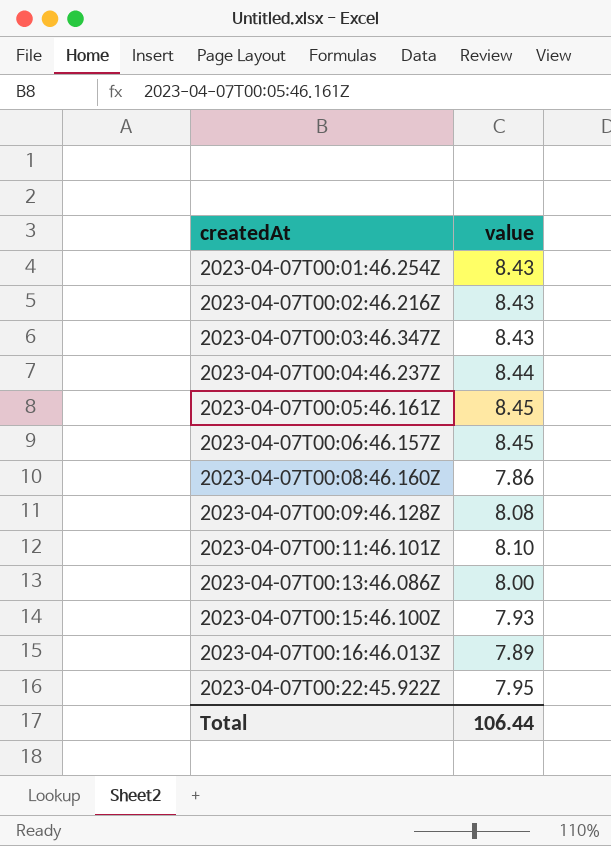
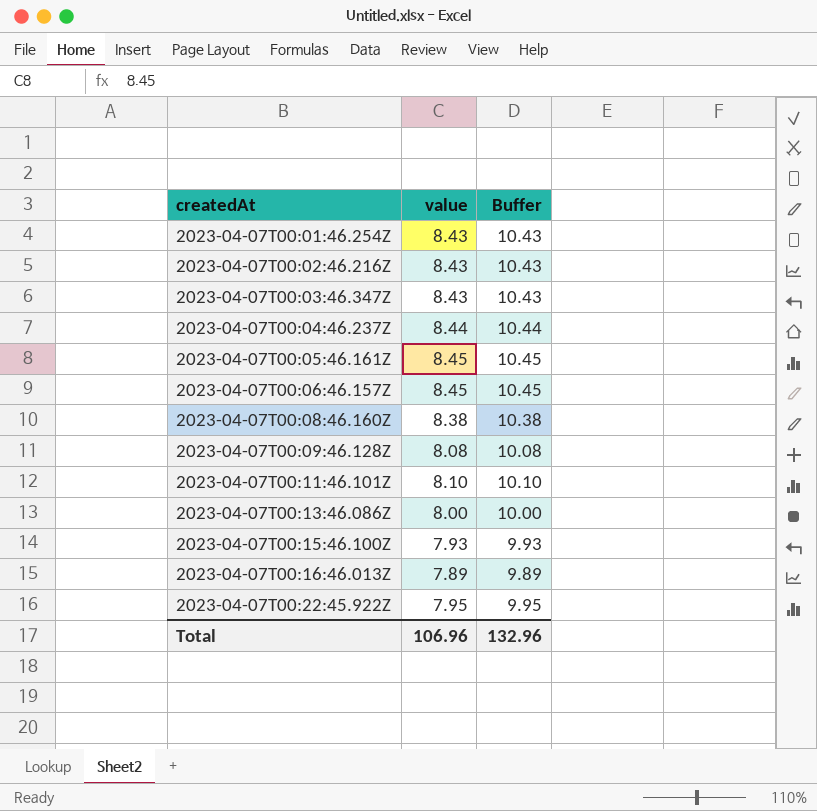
column Buffer | formula: none -> [value] + 2
2023-04-07T00:08:46.160Z | value: 7.86 -> 8.38
Total | value: 106.44 -> 106.96

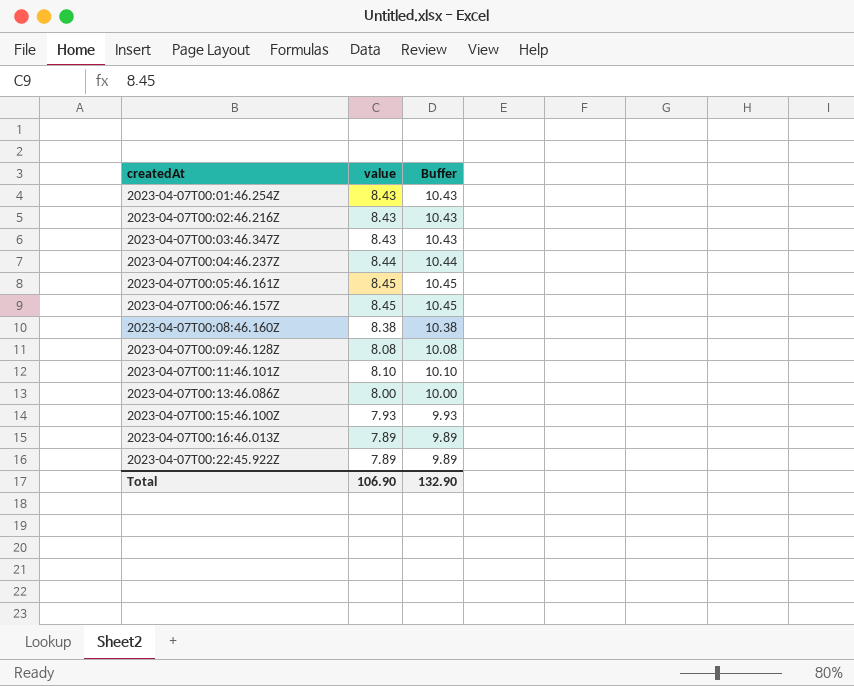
2023-04-07T00:22:45.922Z | value: 7.95 -> 7.89
2023-04-07T00:22:45.922Z | Buffer: 9.95 -> 9.89
Total | value: 106.96 -> 106.90
Total | Buffer: 132.96 -> 132.90

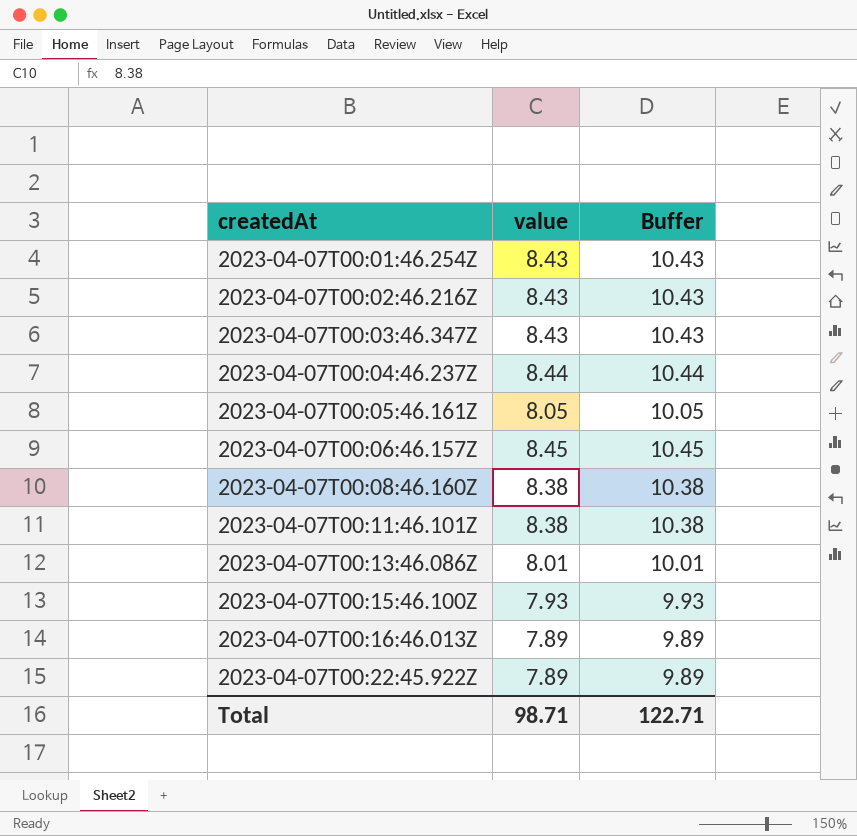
row 2023-04-07T00:09:46.128Z: 8.08 | 10.08 -> none
2023-04-07T00:05:46.161Z | value: 8.45 -> 8.05
2023-04-07T00:05:46.161Z | Buffer: 10.45 -> 10.05
2023-04-07T00:11:46.101Z | value: 8.10 -> 8.38
2023-04-07T00:11:46.101Z | Buffer: 10.10 -> 10.38
2023-04-07T00:13:46.086Z | value: 8.00 -> 8.01
2023-04-07T00:13:46.086Z | Buffer: 10.00 -> 10.01
Total | value: 106.90 -> 98.71
Total | Buffer: 132.90 -> 122.71

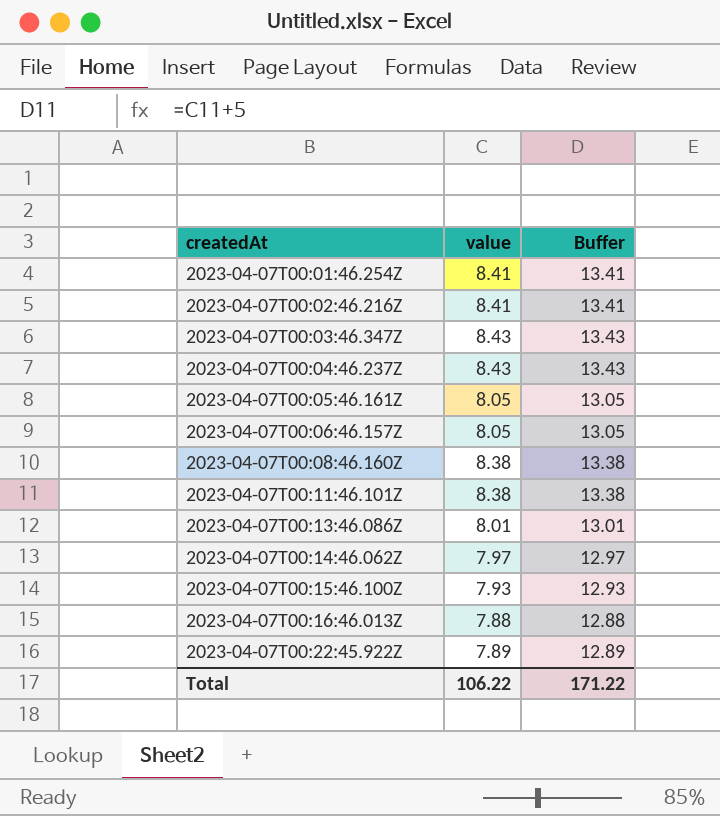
column Buffer | formula: [value] + 2 -> [value] + 5
2023-04-07T00:01:46.254Z | value: 8.43 -> 8.41
2023-04-07T00:02:46.216Z | value: 8.43 -> 8.41
2023-04-07T00:04:46.237Z | value: 8.44 -> 8.43
2023-04-07T00:06:46.157Z | value: 8.45 -> 8.05
row 2023-04-07T00:14:46.062Z: none -> 7.97 | 12.97
2023-04-07T00:16:46.013Z | value: 7.89 -> 7.88
Total | value: 98.71 -> 106.22
Total | Buffer: 122.71 -> 171.22

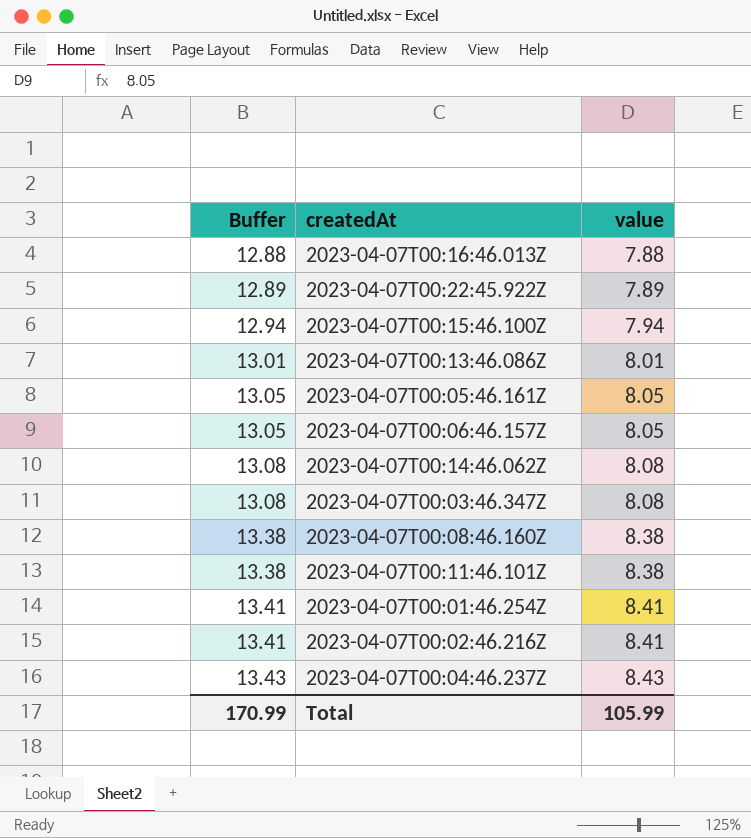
row order: createdAt ascending -> Buffer ascending
column Buffer | position: 3 -> 1
2023-04-07T00:15:46.100Z | Buffer: 12.93 -> 12.94
2023-04-07T00:15:46.100Z | value: 7.93 -> 7.94
2023-04-07T00:14:46.062Z | Buffer: 12.97 -> 13.08
2023-04-07T00:14:46.062Z | value: 7.97 -> 8.08
2023-04-07T00:03:46.347Z | Buffer: 13.43 -> 13.08
2023-04-07T00:03:46.347Z | value: 8.43 -> 8.08
Total | Buffer: 171.22 -> 170.99
Total | value: 106.22 -> 105.99

